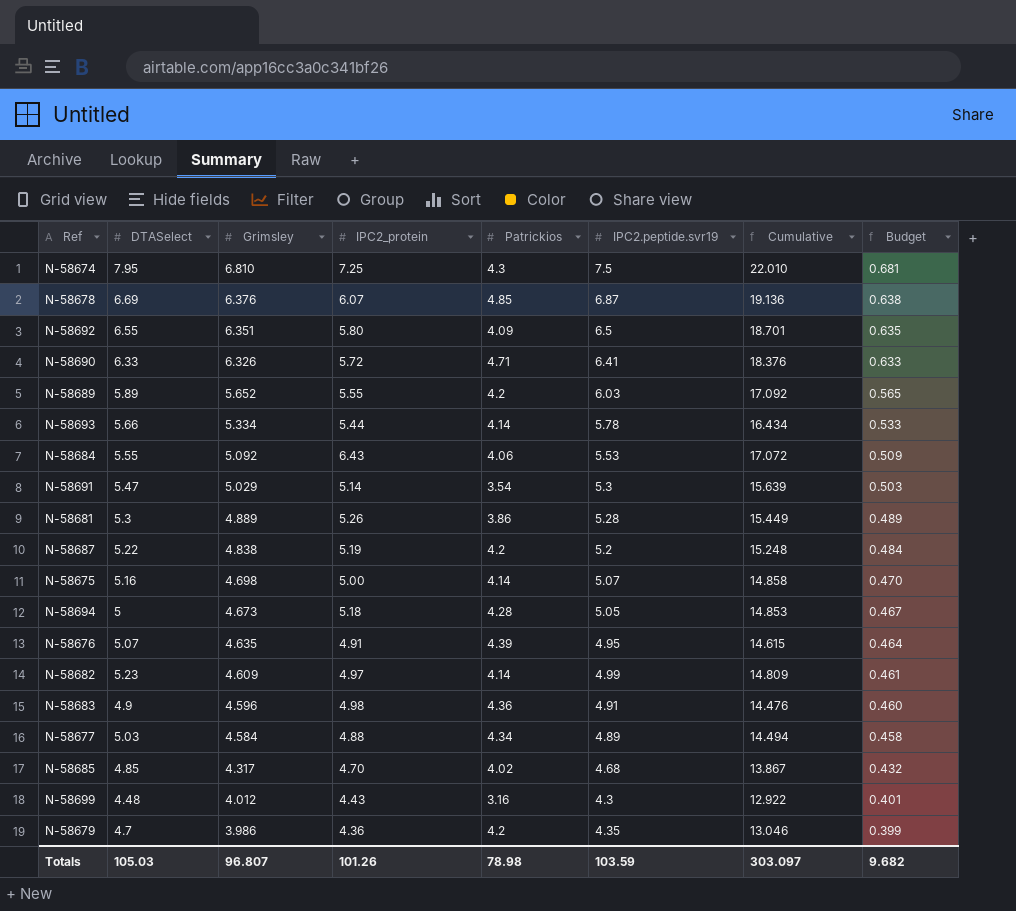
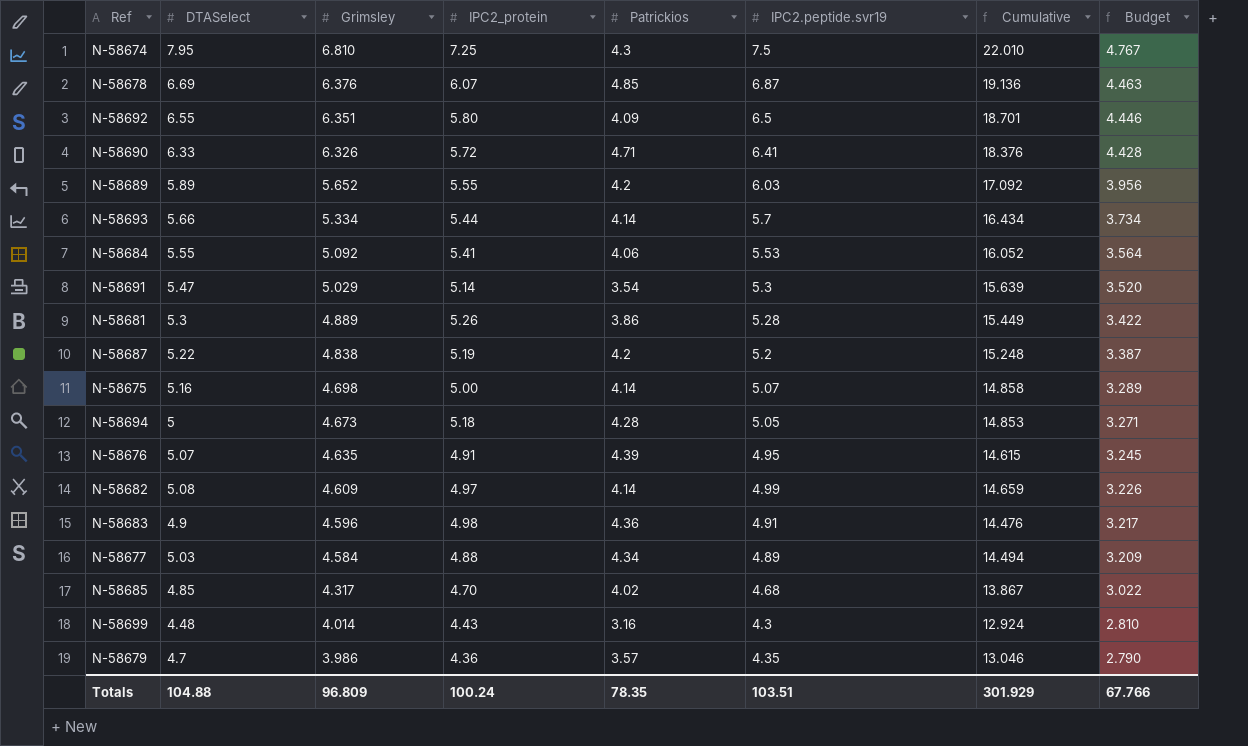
column Budget | formula: [Grimsley] * 0.1 -> [Grimsley] * 0.7
N-58693 | IPC2.peptide.svr19: 5.78 -> 5.7
N-58684 | IPC2_protein: 6.43 -> 5.41
N-58684 | Cumulative: 17.072 -> 16.052
N-58682 | DTASelect: 5.23 -> 5.08
N-58682 | Cumulative: 14.809 -> 14.659
N-58699 | Grimsley: 4.012 -> 4.014
N-58699 | Cumulative: 12.922 -> 12.924
N-58679 | Patrickios: 4.2 -> 3.57
Totals | DTASelect: 105.03 -> 104.88
Totals | Grimsley: 96.807 -> 96.809
Totals | IPC2_protein: 101.26 -> 100.24
Totals | Patrickios: 78.98 -> 78.35
Totals | IPC2.peptide.svr19: 103.59 -> 103.51
Totals | Cumulative: 303.097 -> 301.929
Totals | Budget: 9.682 -> 67.766

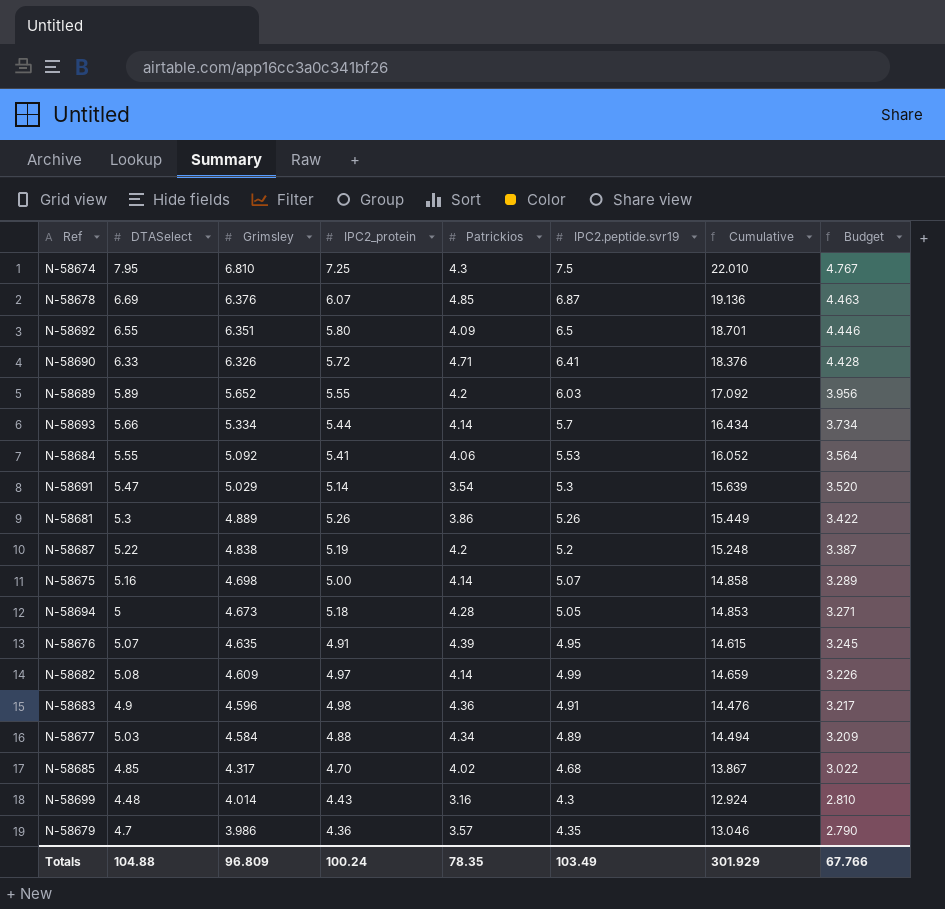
N-58681 | IPC2.peptide.svr19: 5.28 -> 5.26
Totals | IPC2.peptide.svr19: 103.51 -> 103.49

